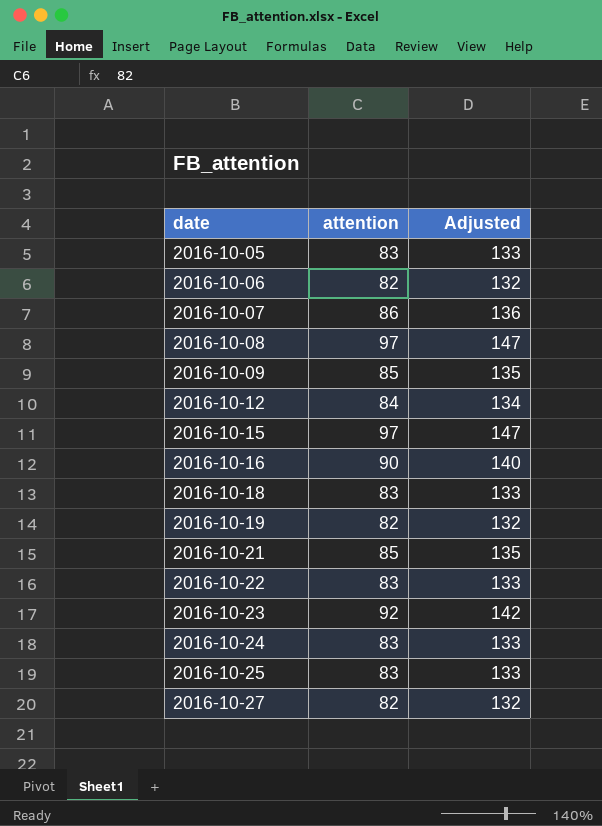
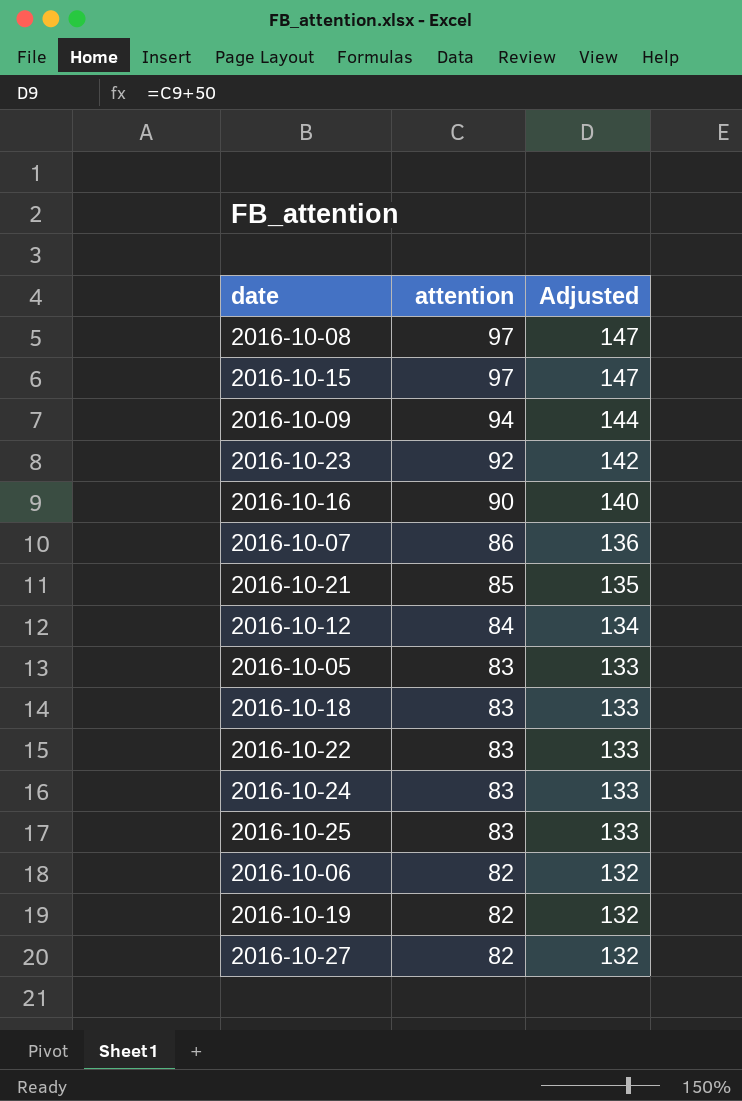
row order: date ascending -> attention descending
2016-10-09 | attention: 85 -> 94
2016-10-09 | Adjusted: 135 -> 144

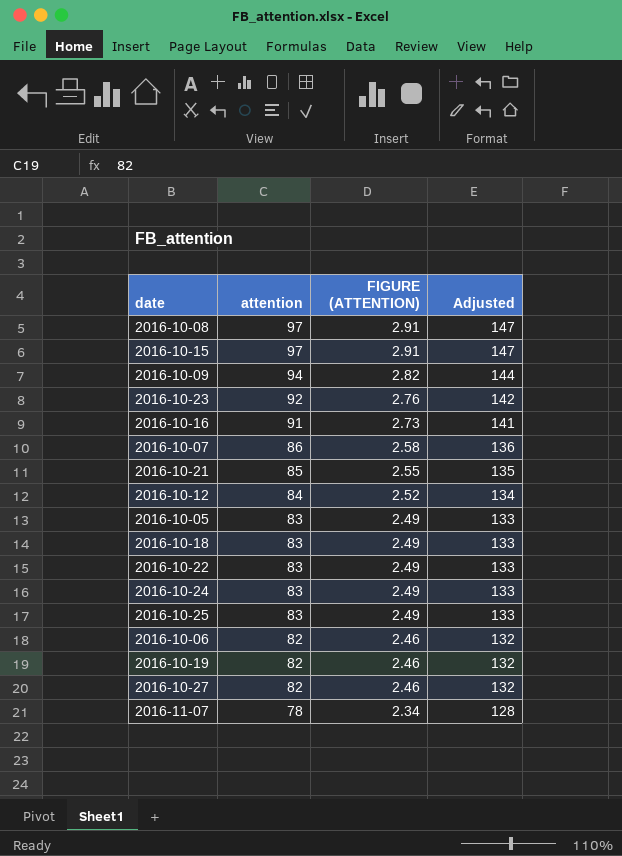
column FIGURE (ATTENTION) | formula: none -> [attention] * 0.03
2016-10-16 | attention: 90 -> 91
2016-10-16 | Adjusted: 140 -> 141
row 2016-11-07: none -> 78 | 2.34 | 128

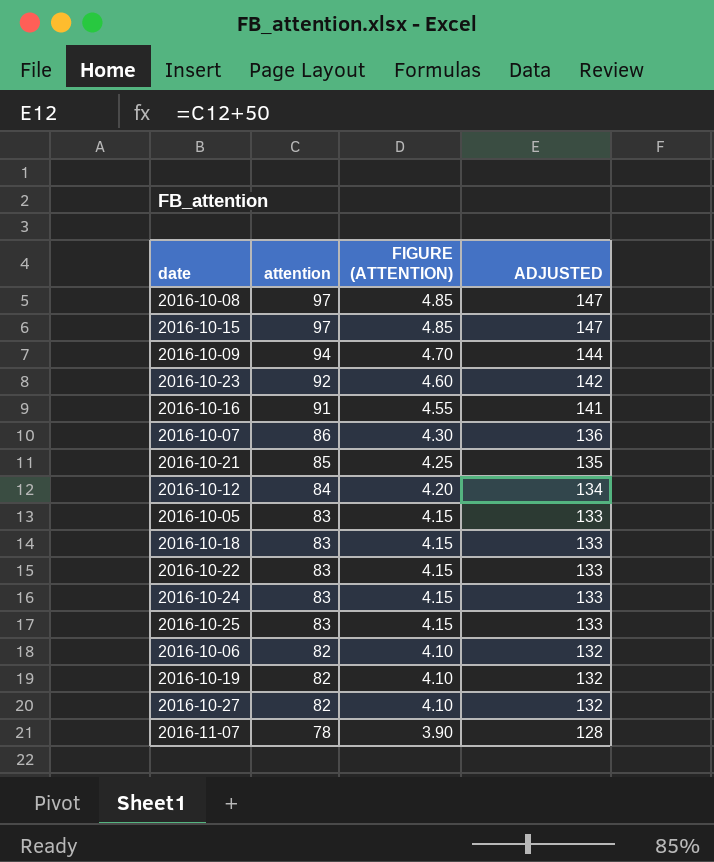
column FIGURE (ATTENTION) | formula: [attention] * 0.03 -> [attention] * 0.05
column name: Adjusted -> ADJUSTED

